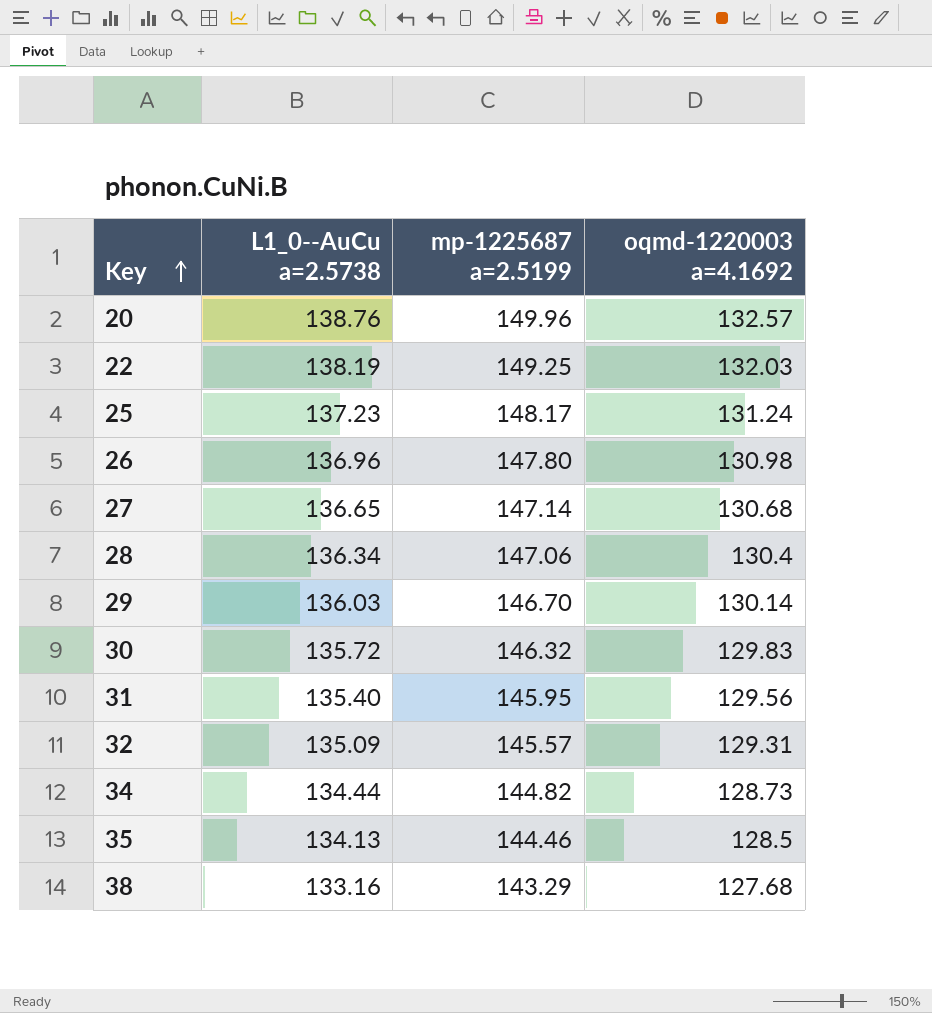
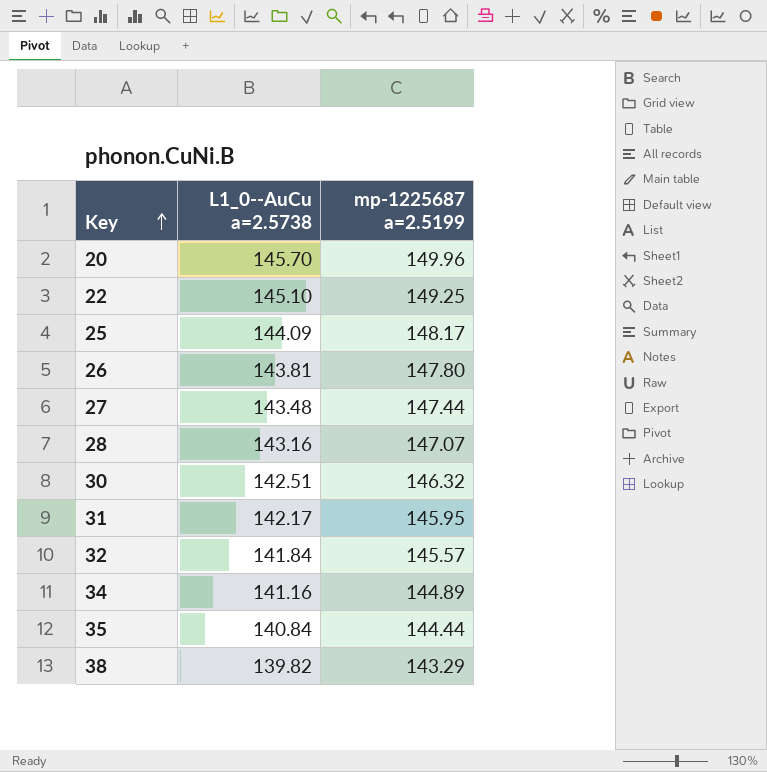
column oqmd-1220003 a=4.1692 | position: 4 -> none
row 29: 136.03 | 146.70 | 130.14 -> none
20 | L1_0--AuCu a=2.5738: 138.76 -> 145.70
22 | L1_0--AuCu a=2.5738: 138.19 -> 145.10
25 | L1_0--AuCu a=2.5738: 137.23 -> 144.09
26 | L1_0--AuCu a=2.5738: 136.96 -> 143.81
27 | L1_0--AuCu a=2.5738: 136.65 -> 143.48
27 | mp-1225687 a=2.5199: 147.14 -> 147.44
28 | L1_0--AuCu a=2.5738: 136.34 -> 143.16
28 | mp-1225687 a=2.5199: 147.06 -> 147.07
30 | L1_0--AuCu a=2.5738: 135.72 -> 142.51
31 | L1_0--AuCu a=2.5738: 135.40 -> 142.17
32 | L1_0--AuCu a=2.5738: 135.09 -> 141.84
34 | L1_0--AuCu a=2.5738: 134.44 -> 141.16
34 | mp-1225687 a=2.5199: 144.82 -> 144.89
35 | L1_0--AuCu a=2.5738: 134.13 -> 140.84
35 | mp-1225687 a=2.5199: 144.46 -> 144.44
38 | L1_0--AuCu a=2.5738: 133.16 -> 139.82

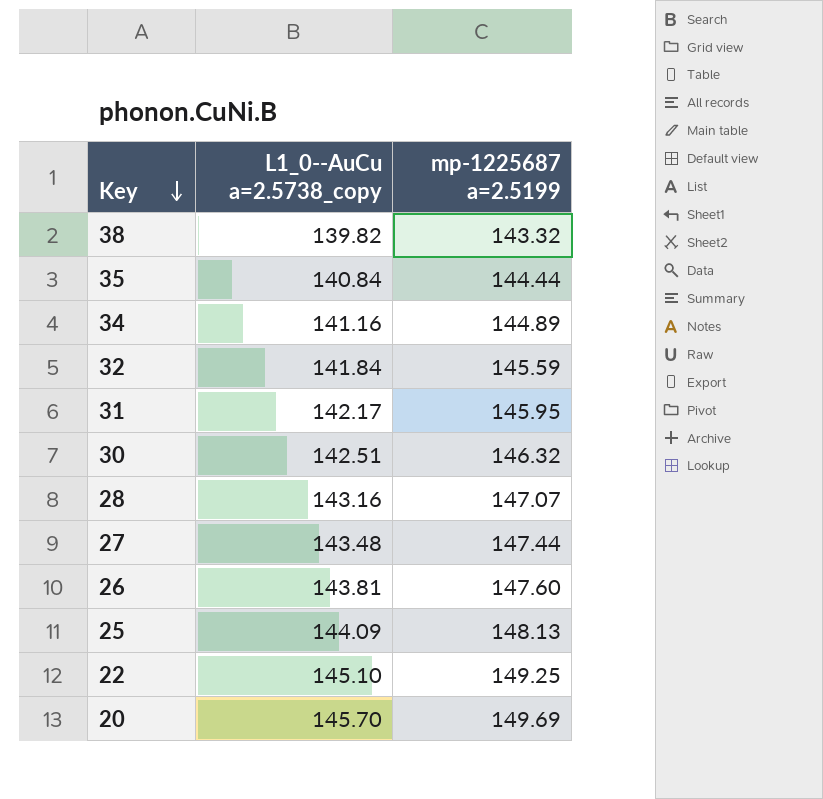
row order: Key ascending -> Key descending
column name: L1_0--AuCu a=2.5738 -> L1_0--AuCu a=2.5738_copy
38 | mp-1225687 a=2.5199: 143.29 -> 143.32
32 | mp-1225687 a=2.5199: 145.57 -> 145.59
26 | mp-1225687 a=2.5199: 147.80 -> 147.60
25 | mp-1225687 a=2.5199: 148.17 -> 148.13
20 | mp-1225687 a=2.5199: 149.96 -> 149.69

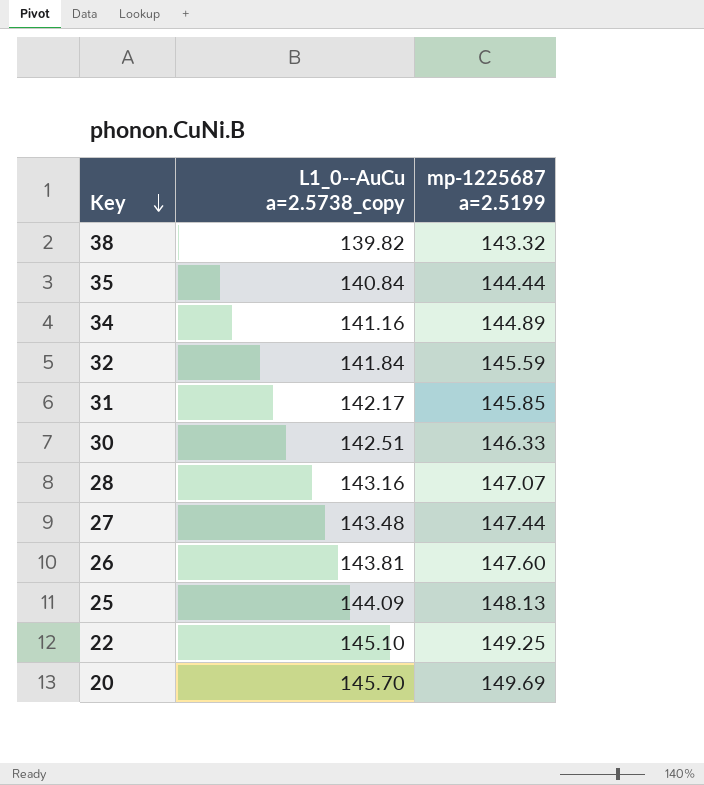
31 | mp-1225687 a=2.5199: 145.95 -> 145.85
30 | mp-1225687 a=2.5199: 146.32 -> 146.33

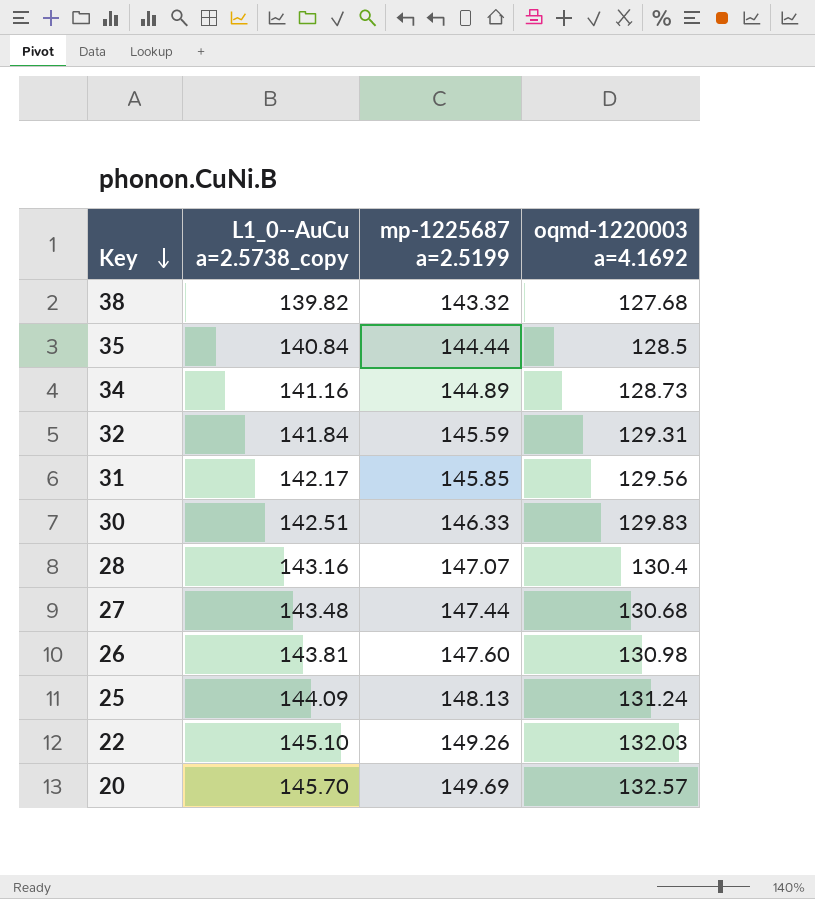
column oqmd-1220003 a=4.1692 | position: none -> 4
22 | mp-1225687 a=2.5199: 149.25 -> 149.26

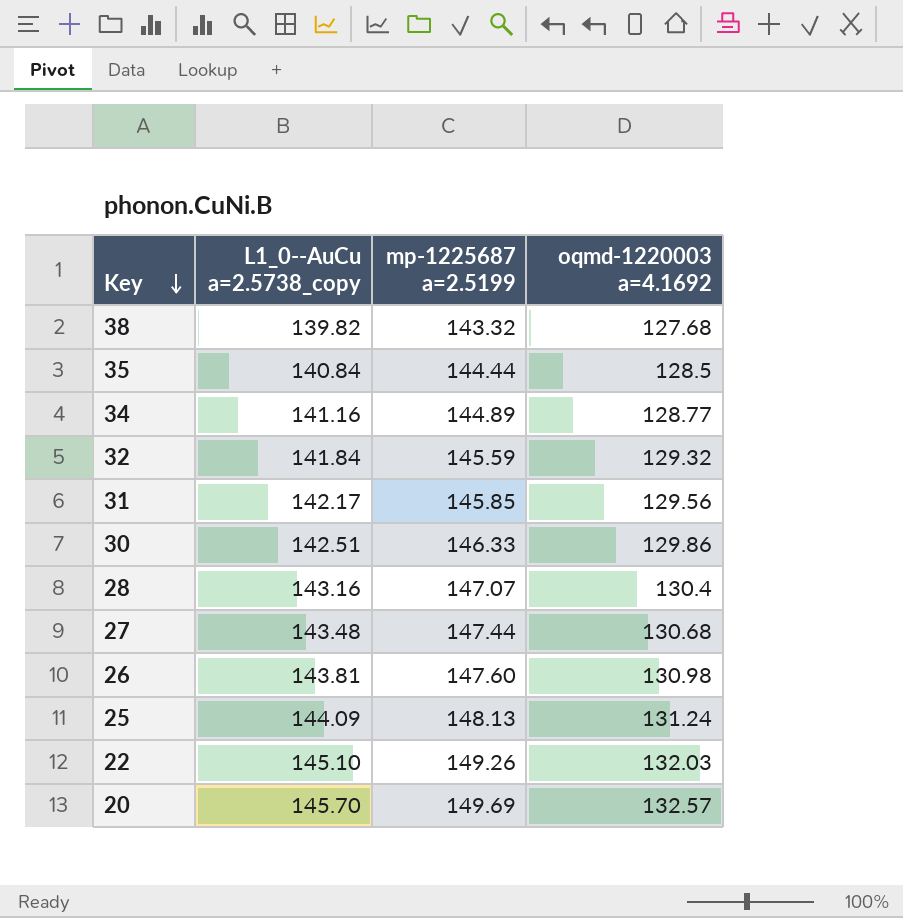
34 | oqmd-1220003 a=4.1692: 128.73 -> 128.77
32 | oqmd-1220003 a=4.1692: 129.31 -> 129.32
30 | oqmd-1220003 a=4.1692: 129.83 -> 129.86

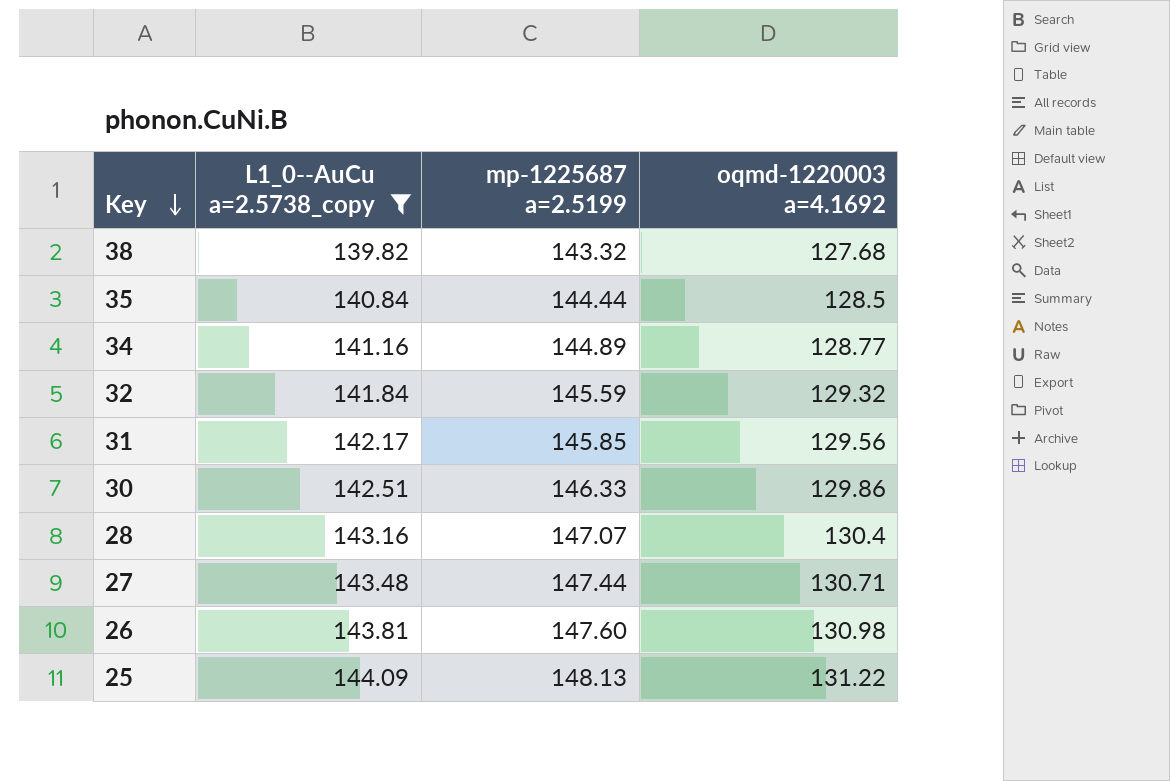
filter: none -> L1_0--AuCu a=2.5738_copy <= 144.09
27 | oqmd-1220003 a=4.1692: 130.68 -> 130.71
25 | oqmd-1220003 a=4.1692: 131.24 -> 131.22

